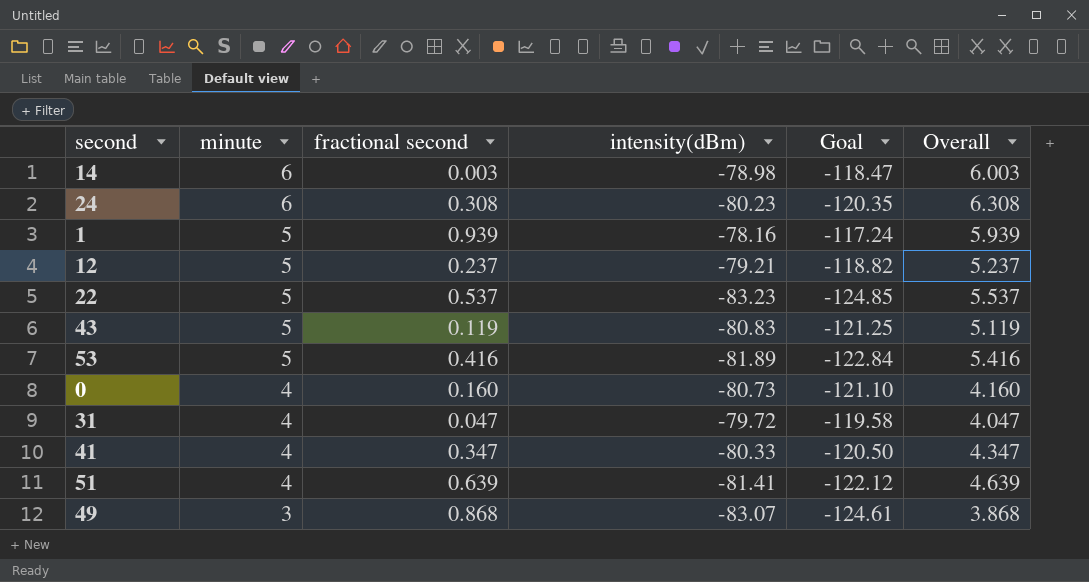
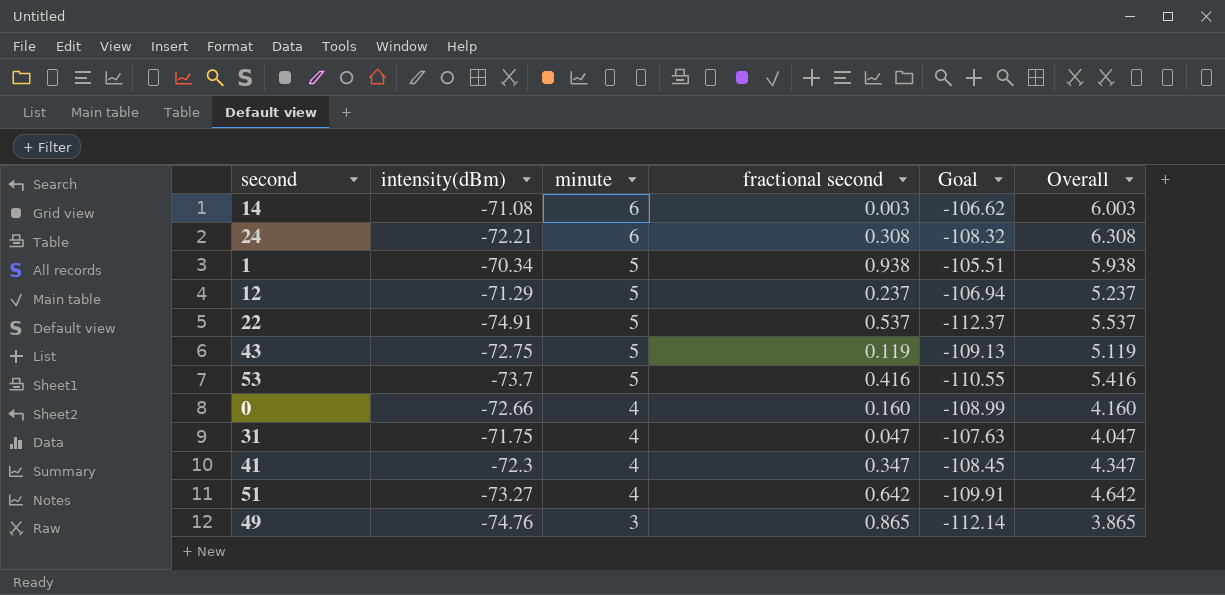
column intensity(dBm) | position: 4 -> 2
14 | intensity(dBm): -78.98 -> -71.08
14 | Goal: -118.47 -> -106.62
24 | intensity(dBm): -80.23 -> -72.21
24 | Goal: -120.35 -> -108.32
1 | intensity(dBm): -78.16 -> -70.34
1 | fractional second: 0.939 -> 0.938
1 | Goal: -117.24 -> -105.51
1 | Overall: 5.939 -> 5.938
12 | intensity(dBm): -79.21 -> -71.29
12 | Goal: -118.82 -> -106.94
22 | intensity(dBm): -83.23 -> -74.91
22 | Goal: -124.85 -> -112.37
43 | intensity(dBm): -80.83 -> -72.75
43 | Goal: -121.25 -> -109.13
53 | intensity(dBm): -81.89 -> -73.7
53 | Goal: -122.84 -> -110.55
0 | intensity(dBm): -80.73 -> -72.66
0 | Goal: -121.10 -> -108.99
31 | intensity(dBm): -79.72 -> -71.75
31 | Goal: -119.58 -> -107.63
41 | intensity(dBm): -80.33 -> -72.3
41 | Goal: -120.50 -> -108.45
51 | intensity(dBm): -81.41 -> -73.27
51 | fractional second: 0.639 -> 0.642
51 | Goal: -122.12 -> -109.91
51 | Overall: 4.639 -> 4.642
49 | intensity(dBm): -83.07 -> -74.76
49 | fractional second: 0.868 -> 0.865
49 | Goal: -124.61 -> -112.14
49 | Overall: 3.868 -> 3.865

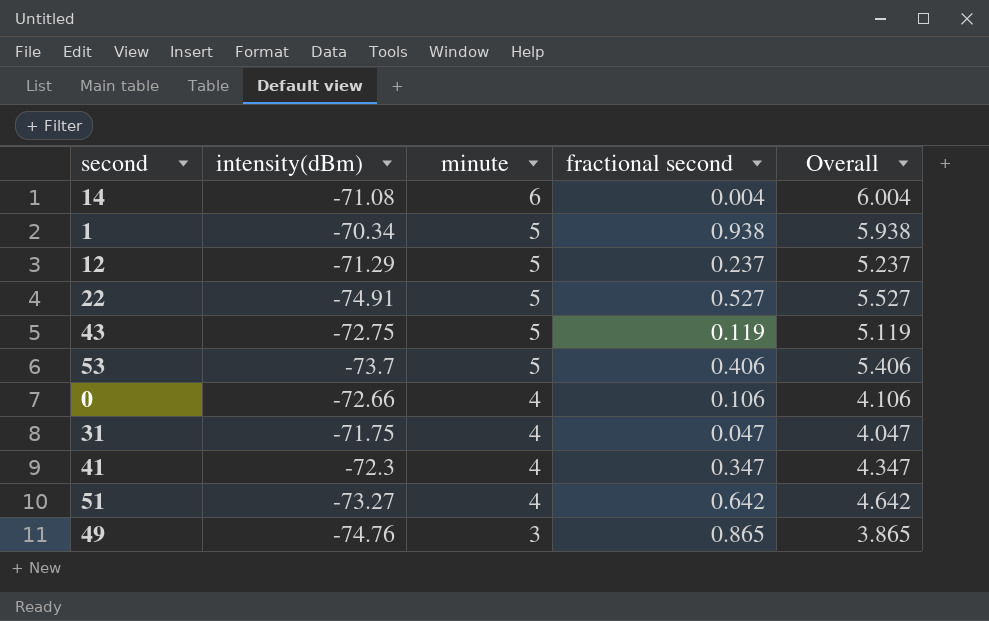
column Goal | formula: [intensity(dBm)] * 1.5 -> none
row 24: -72.21 | 6 | 0.308 | -108.32 | 6.308 -> none
14 | fractional second: 0.003 -> 0.004
14 | Overall: 6.003 -> 6.004
22 | fractional second: 0.537 -> 0.527
22 | Overall: 5.537 -> 5.527
53 | fractional second: 0.416 -> 0.406
53 | Overall: 5.416 -> 5.406
0 | fractional second: 0.160 -> 0.106
0 | Overall: 4.160 -> 4.106

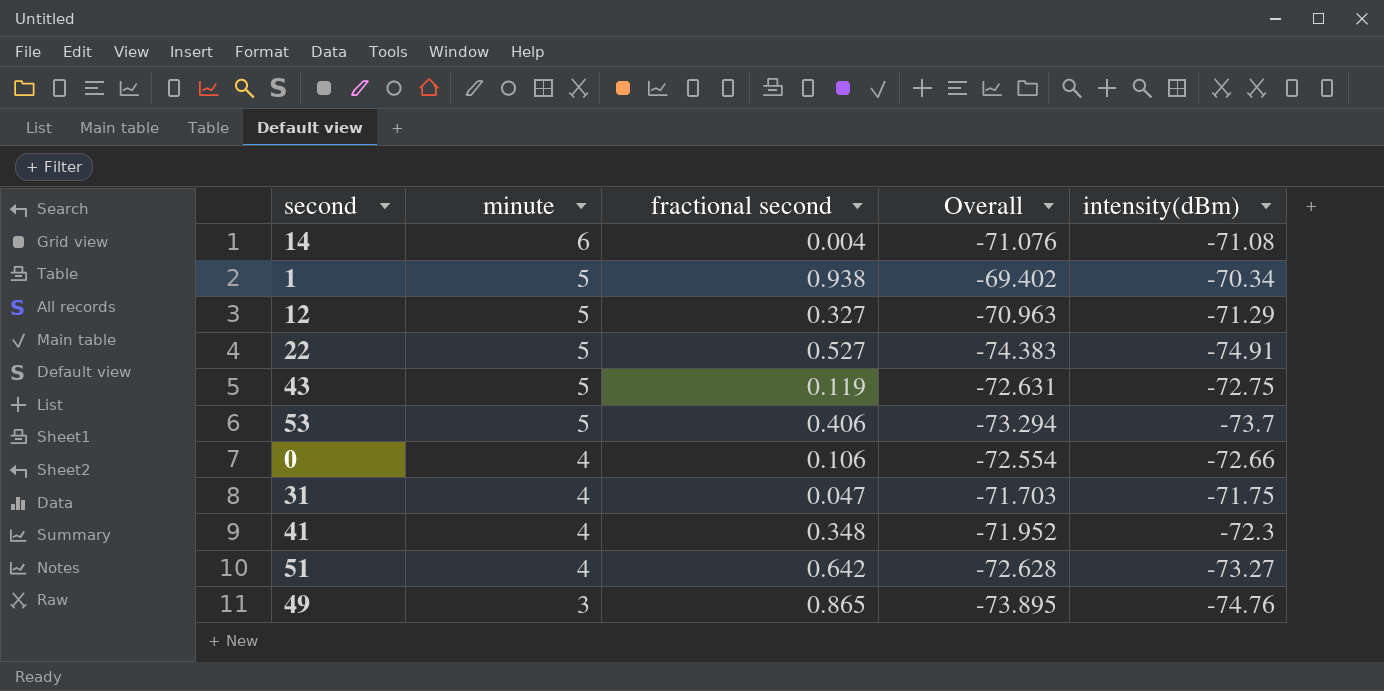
column Overall | formula: [minute] + [fractional second] -> [fractional second] + [intensity(dBm)]
column intensity(dBm) | position: 2 -> 5
12 | fractional second: 0.237 -> 0.327
41 | fractional second: 0.347 -> 0.348

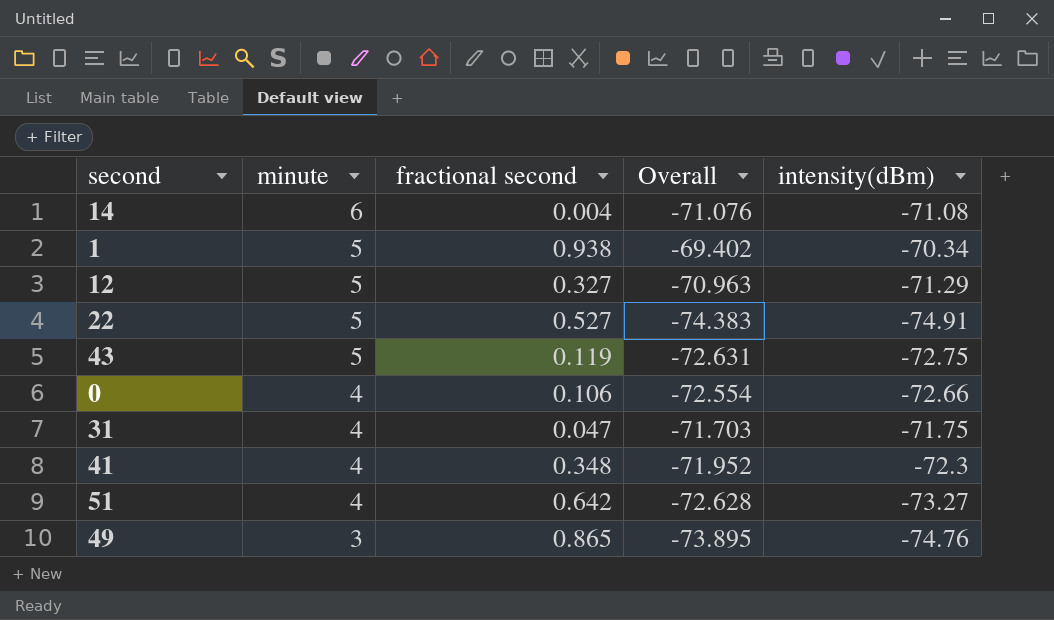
row 53: 5 | 0.406 | -73.294 | -73.7 -> none

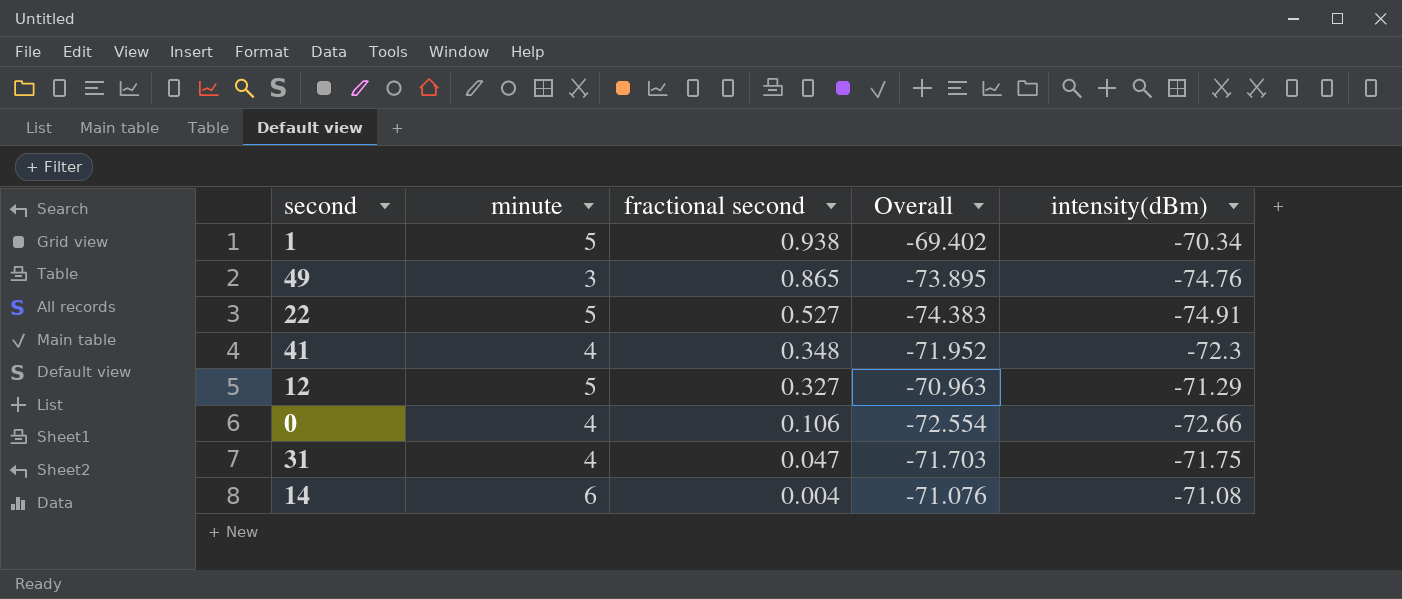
row order: minute descending -> fractional second descending
row 43: 5 | 0.119 | -72.631 | -72.75 -> none
row 51: 4 | 0.642 | -72.628 | -73.27 -> none

